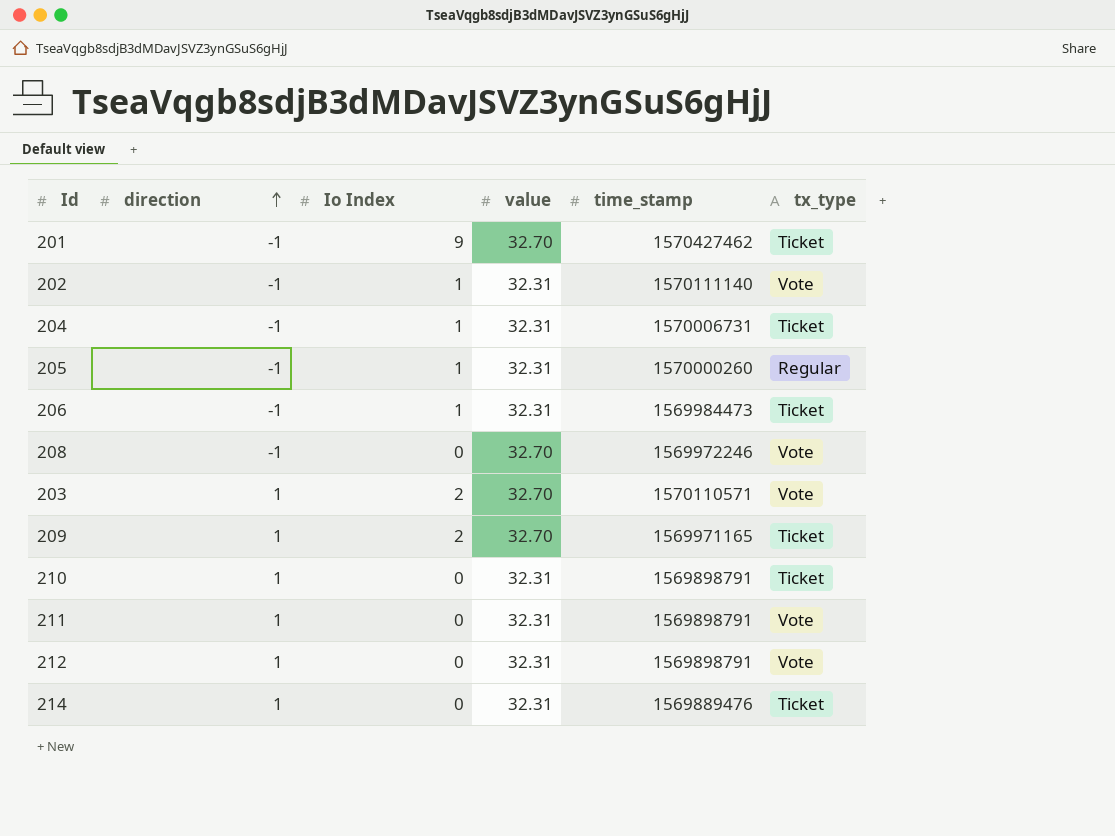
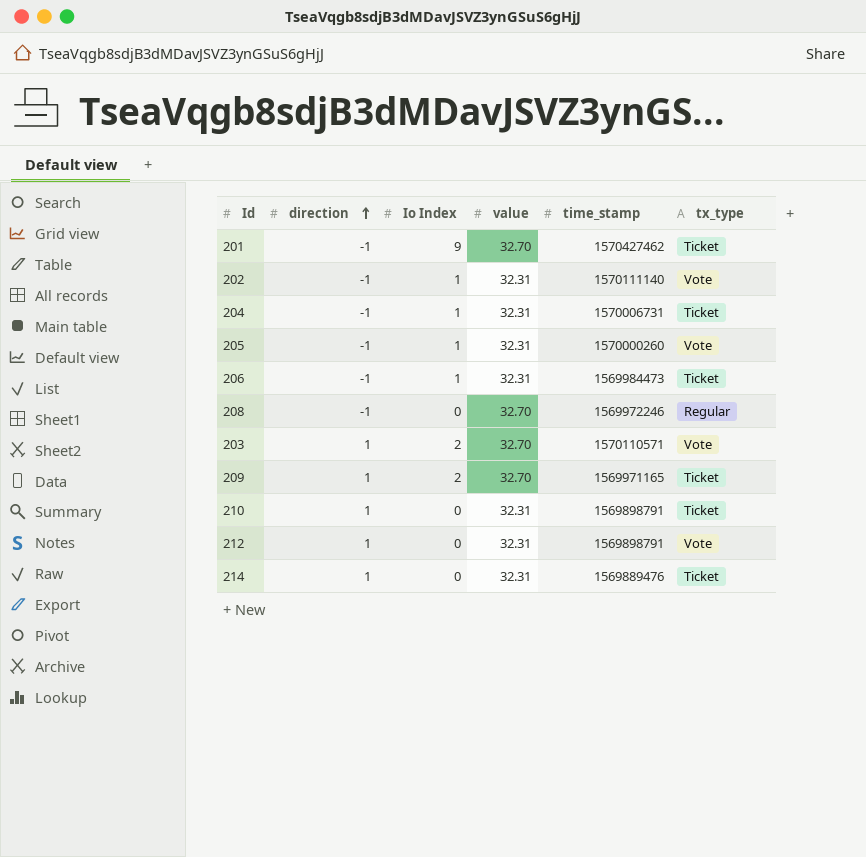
row 211: 1 | 0 | 32.31 | 1569898791 | Vote -> none
205 | tx_type: Regular -> Vote
208 | tx_type: Vote -> Regular

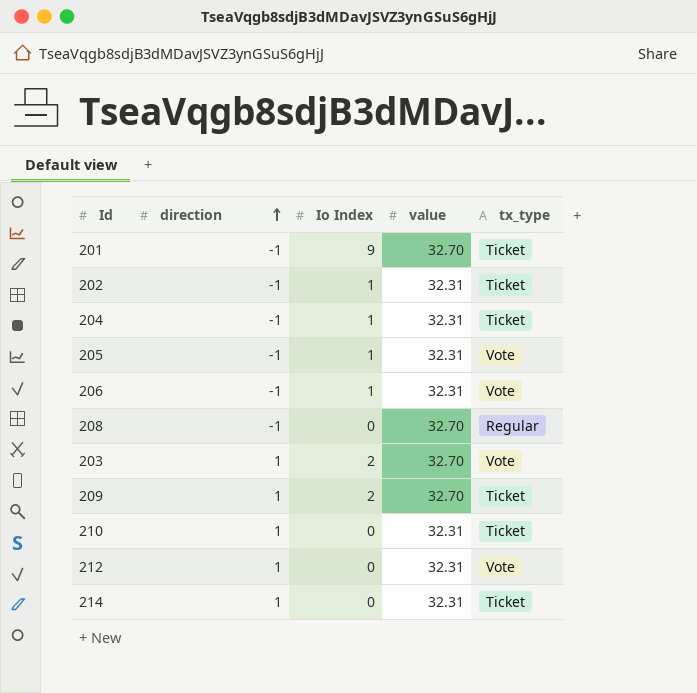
column time_stamp | position: 5 -> none
202 | tx_type: Vote -> Ticket
206 | tx_type: Ticket -> Vote

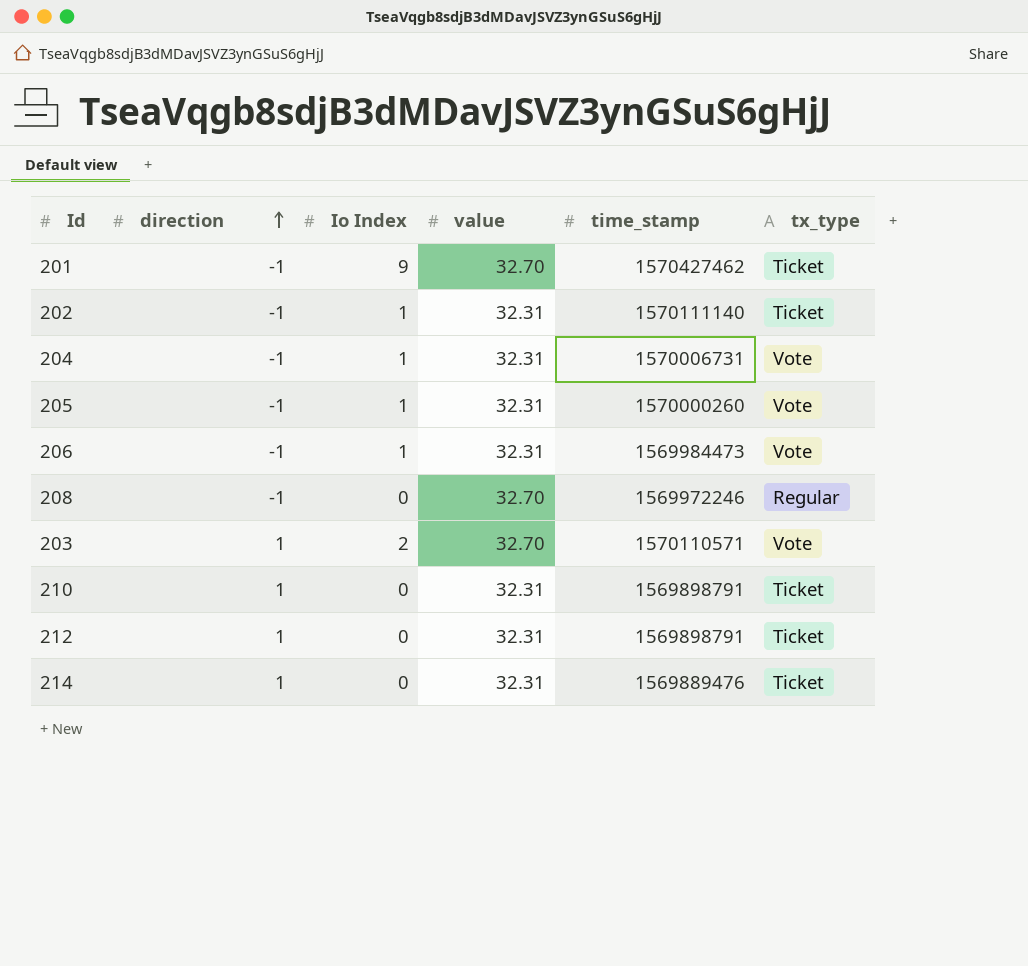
column time_stamp | position: none -> 5
row 209: 1 | 2 | 32.70 | Ticket -> none
204 | tx_type: Ticket -> Vote
212 | tx_type: Vote -> Ticket

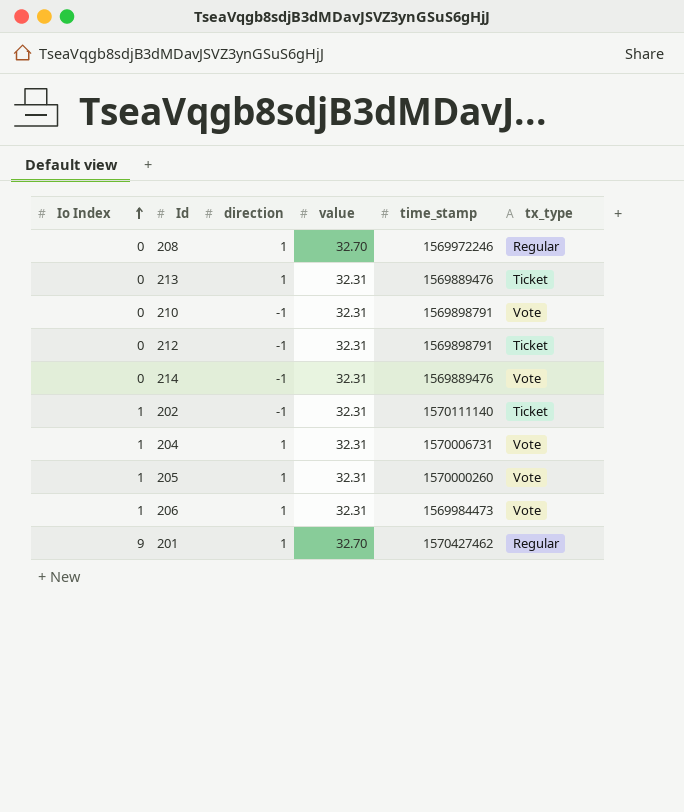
row order: direction ascending -> Io Index ascending
column Io Index | position: 3 -> 1
row 203: 1 | 2 | 32.70 | 1570110571 | Vote -> none
208 | direction: -1 -> 1
row 213: none -> 0 | 1 | 32.31 | 1569889476 | Ticket
210 | direction: 1 -> -1
210 | tx_type: Ticket -> Vote
212 | direction: 1 -> -1
214 | direction: 1 -> -1
214 | tx_type: Ticket -> Vote
204 | direction: -1 -> 1
205 | direction: -1 -> 1
206 | direction: -1 -> 1
201 | direction: -1 -> 1
201 | tx_type: Ticket -> Regular

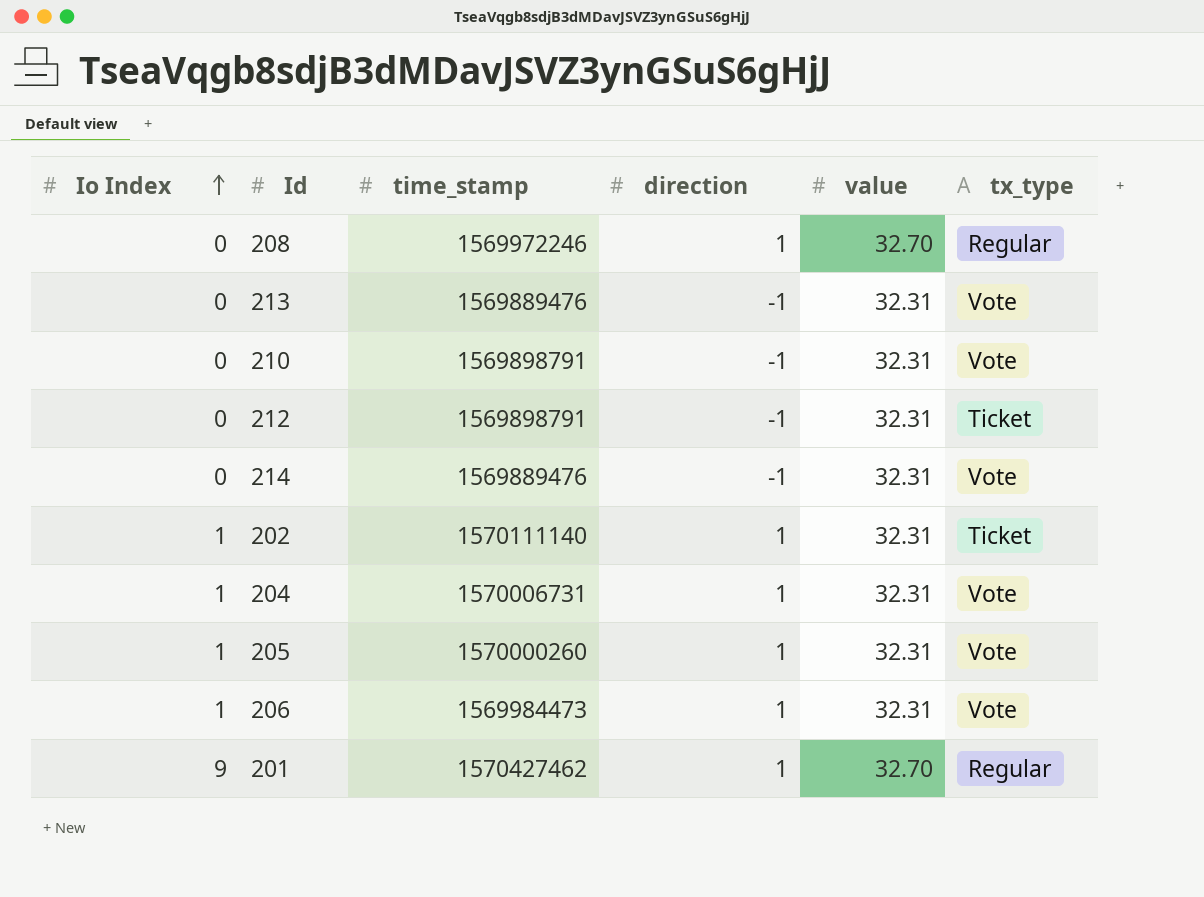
column time_stamp | position: 5 -> 3
213 | direction: 1 -> -1
213 | tx_type: Ticket -> Vote
202 | direction: -1 -> 1

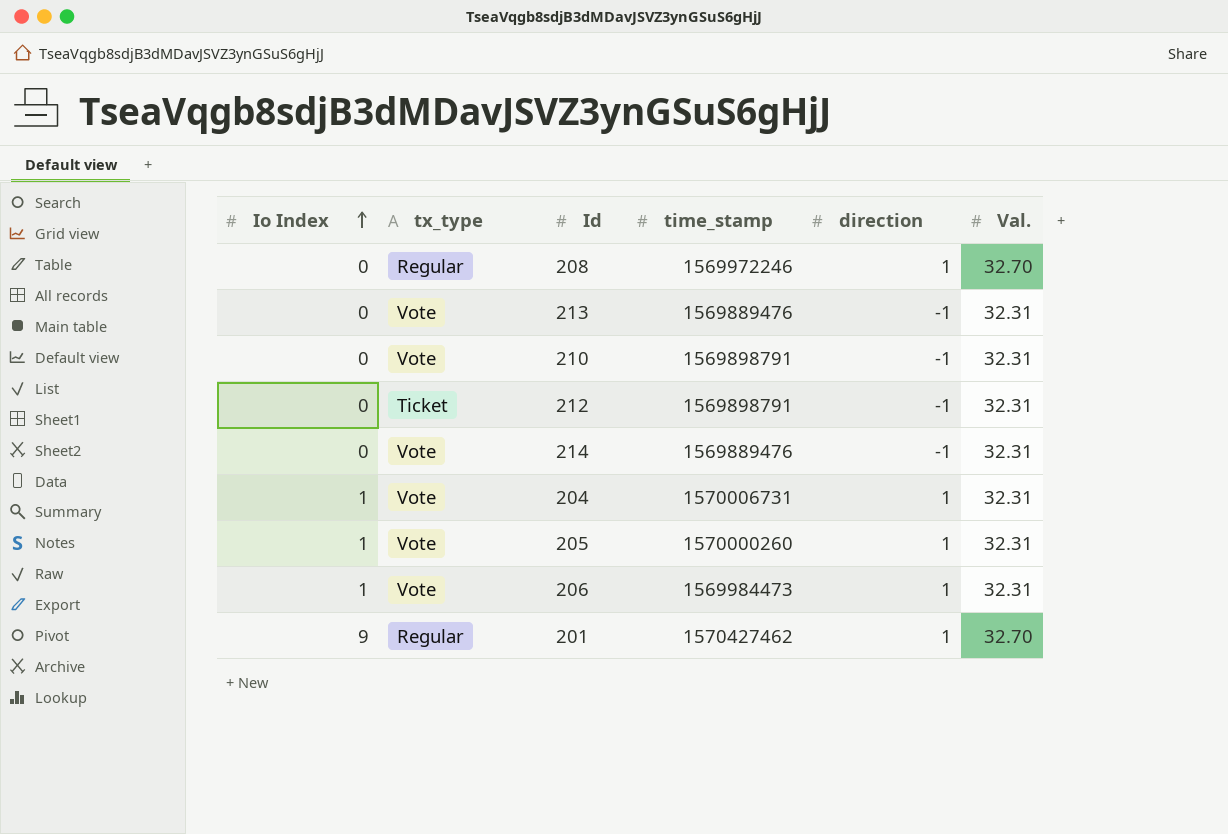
column tx_type | position: 6 -> 2
column name: value -> Val.
row 202: 1 | 1570111140 | 1 | 32.31 | Ticket -> none

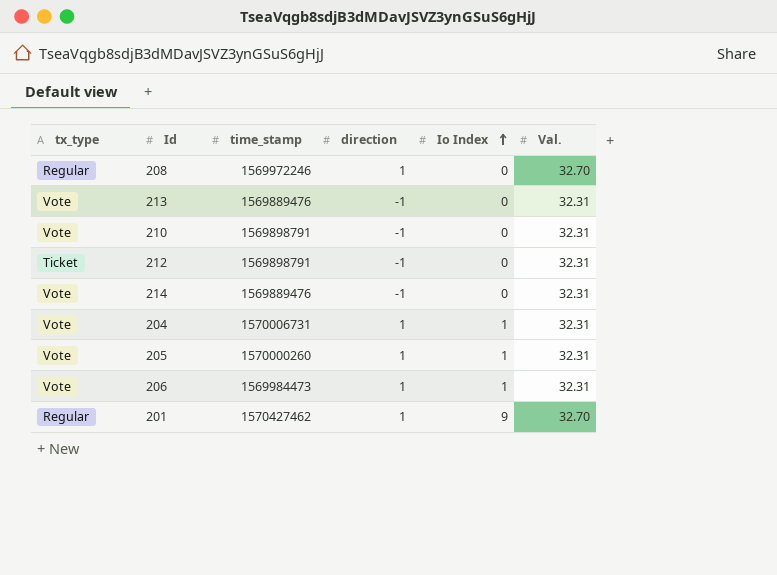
column Io Index | position: 1 -> 5

